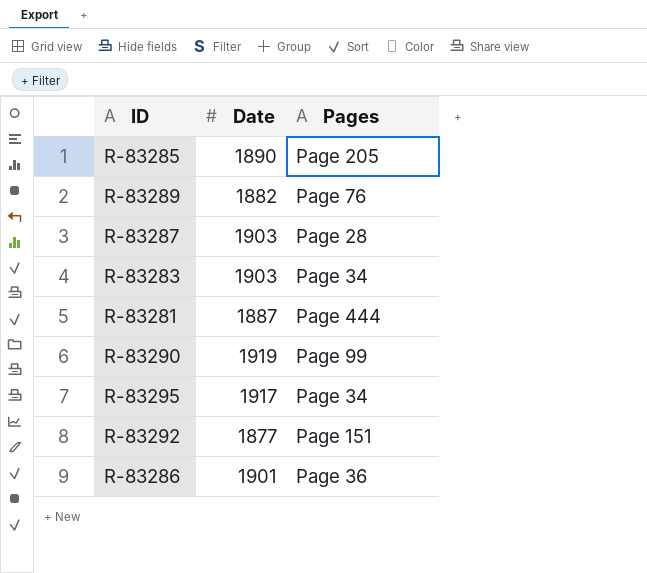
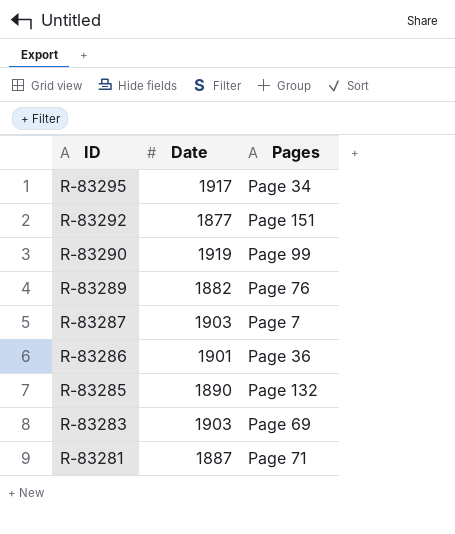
row order: none -> ID descending
R-83287 | Pages: Page 28 -> Page 7
R-83285 | Pages: Page 205 -> Page 132
R-83283 | Pages: Page 34 -> Page 69
R-83281 | Pages: Page 444 -> Page 71

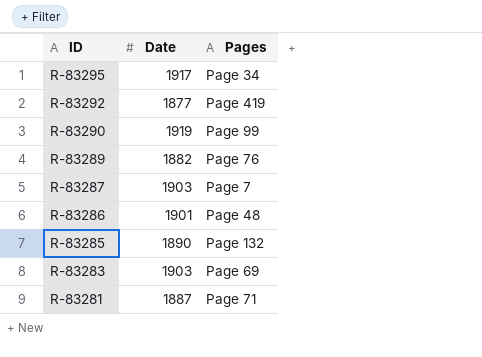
R-83292 | Pages: Page 151 -> Page 419
R-83286 | Pages: Page 36 -> Page 48

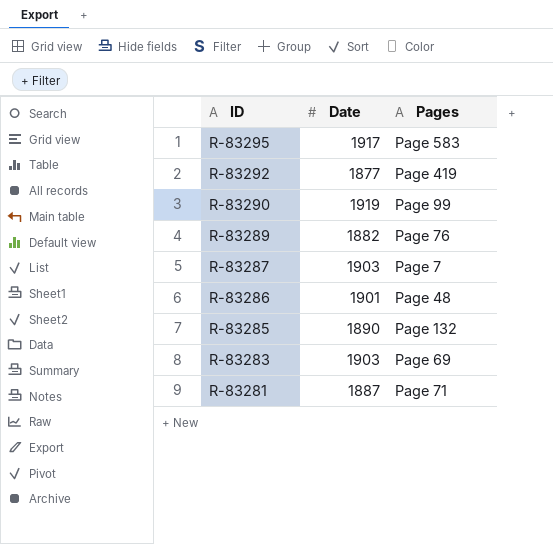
R-83295 | Pages: Page 34 -> Page 583

